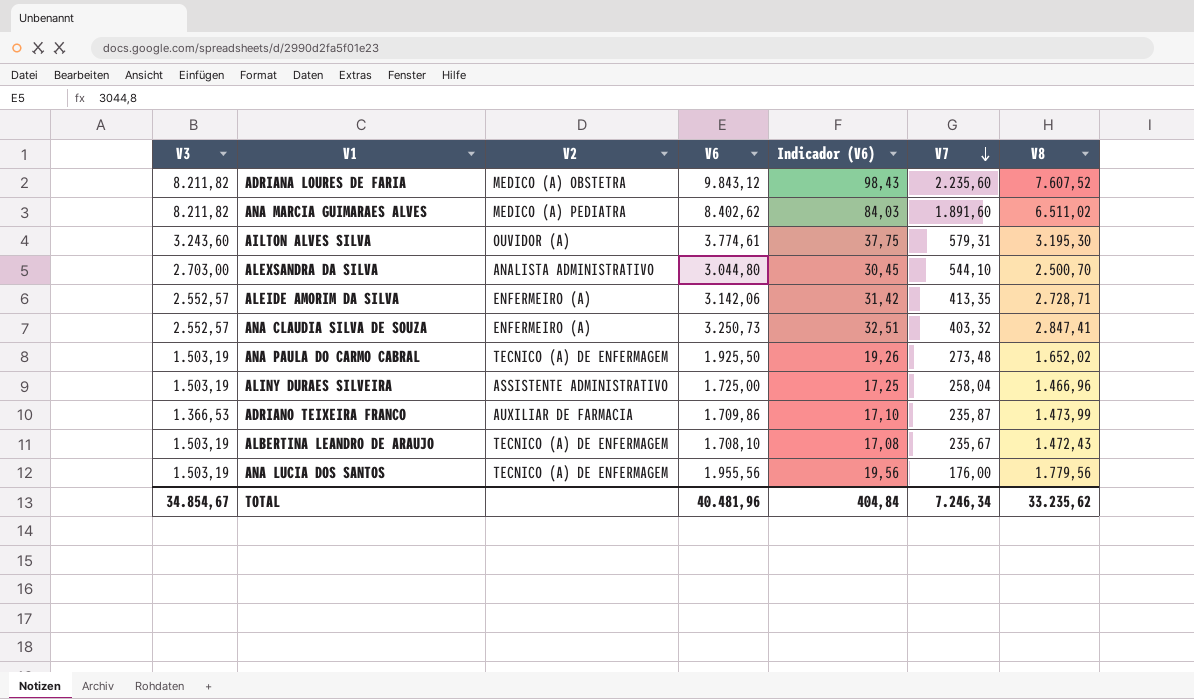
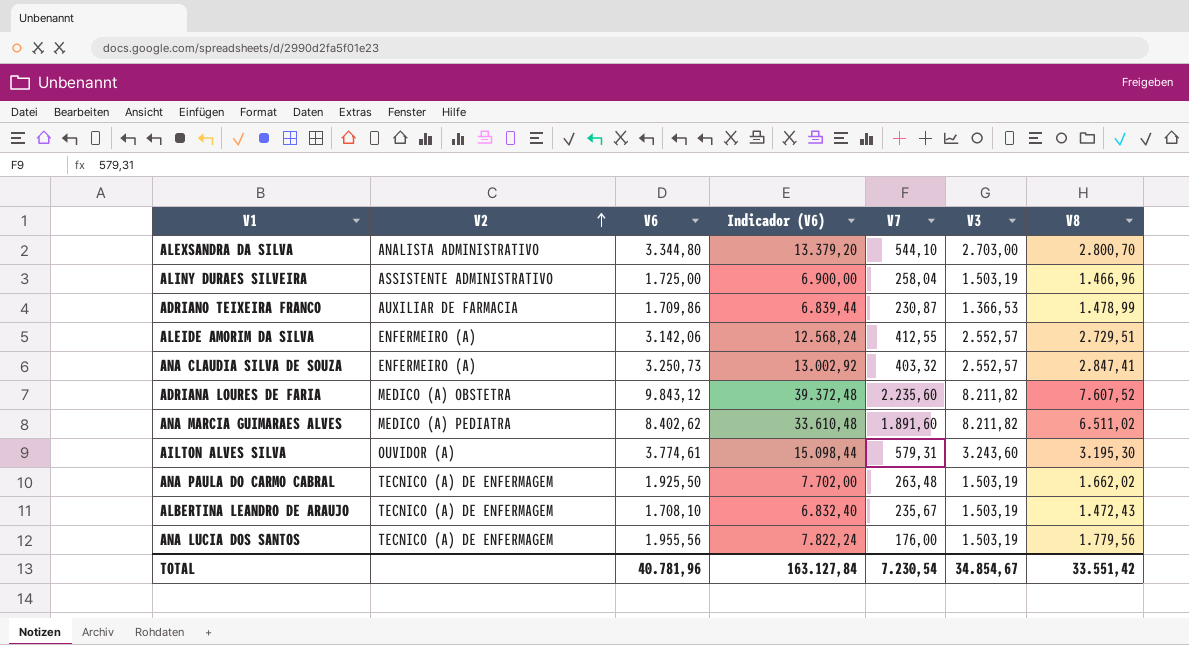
row order: V7 descending -> V2 ascending
column Indicador (V6) | formula: [V6] * 0,01 -> [V6] * 4
column V3 | position: 1 -> 6
ALEXSANDRA DA SILVA | V6: 3.044,80 -> 3.344,80
ALEXSANDRA DA SILVA | V8: 2.500,70 -> 2.800,70
ADRIANO TEIXEIRA FRANCO | V7: 235,87 -> 230,87
ADRIANO TEIXEIRA FRANCO | V8: 1.473,99 -> 1.478,99
ALEIDE AMORIM DA SILVA | V7: 413,35 -> 412,55
ALEIDE AMORIM DA SILVA | V8: 2.728,71 -> 2.729,51
ANA PAULA DO CARMO CABRAL | V7: 273,48 -> 263,48
ANA PAULA DO CARMO CABRAL | V8: 1.652,02 -> 1.662,02
TOTAL | V6: 40.481,96 -> 40.781,96
TOTAL | Indicador (V6): 404,84 -> 163.127,84
TOTAL | V7: 7.246,34 -> 7.230,54
TOTAL | V8: 33.235,62 -> 33.551,42

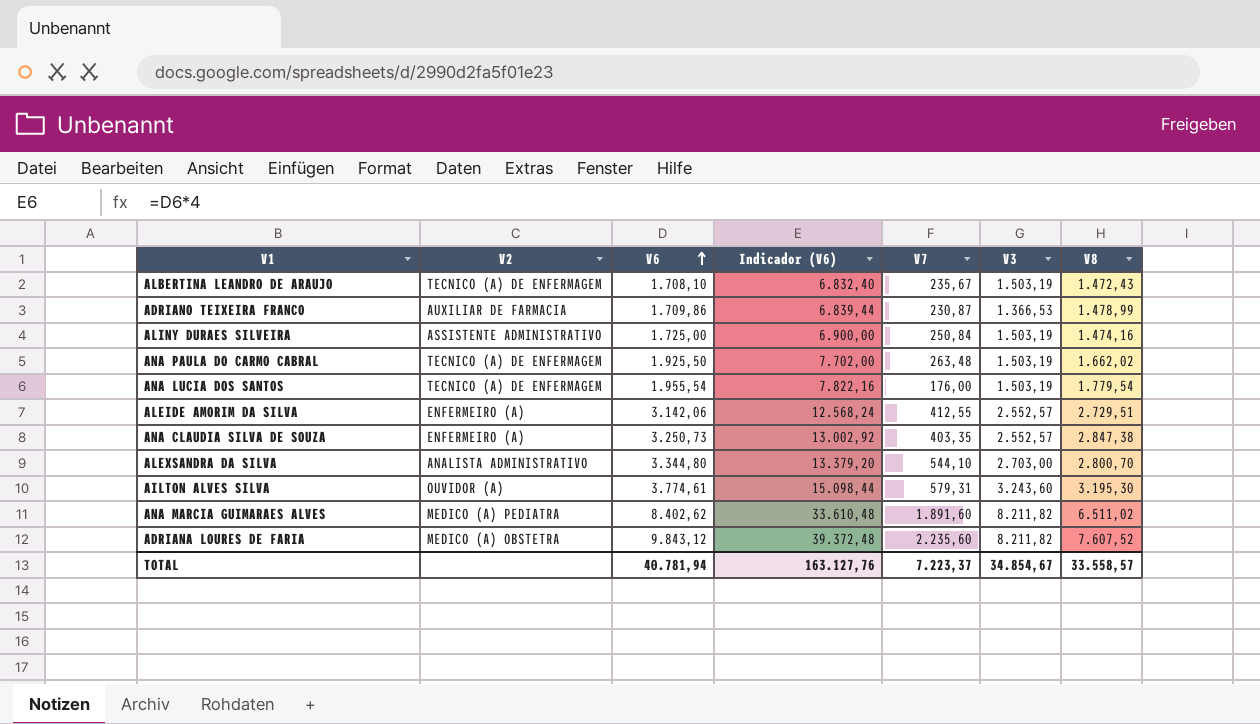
row order: V2 ascending -> V6 ascending
ALINY DURAES SILVEIRA | V7: 258,04 -> 250,84
ALINY DURAES SILVEIRA | V8: 1.466,96 -> 1.474,16
ANA LUCIA DOS SANTOS | V6: 1.955,56 -> 1.955,54
ANA LUCIA DOS SANTOS | Indicador (V6): 7.822,24 -> 7.822,16
ANA LUCIA DOS SANTOS | V8: 1.779,56 -> 1.779,54
ANA CLAUDIA SILVA DE SOUZA | V7: 403,32 -> 403,35
ANA CLAUDIA SILVA DE SOUZA | V8: 2.847,41 -> 2.847,38
TOTAL | V6: 40.781,96 -> 40.781,94
TOTAL | Indicador (V6): 163.127,84 -> 163.127,76
TOTAL | V7: 7.230,54 -> 7.223,37
TOTAL | V8: 33.551,42 -> 33.558,57

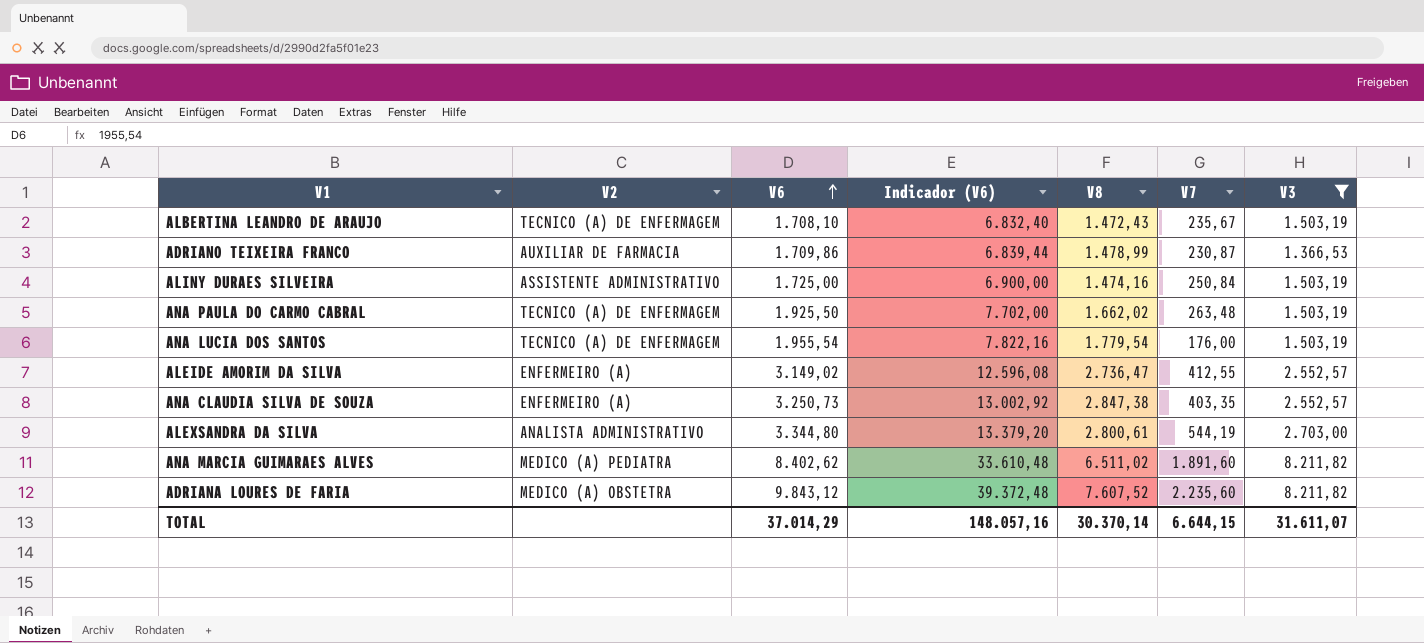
filter: none -> V3 != 3.243,60
column V8 | position: 7 -> 5
ALEIDE AMORIM DA SILVA | V6: 3.142,06 -> 3.149,02
ALEIDE AMORIM DA SILVA | Indicador (V6): 12.568,24 -> 12.596,08
ALEIDE AMORIM DA SILVA | V8: 2.729,51 -> 2.736,47
ALEXSANDRA DA SILVA | V8: 2.800,70 -> 2.800,61
ALEXSANDRA DA SILVA | V7: 544,10 -> 544,19
TOTAL | V6: 40.781,94 -> 37.014,29
TOTAL | Indicador (V6): 163.127,76 -> 148.057,16
TOTAL | V8: 33.558,57 -> 30.370,14
TOTAL | V7: 7.223,37 -> 6.644,15
TOTAL | V3: 34.854,67 -> 31.611,07

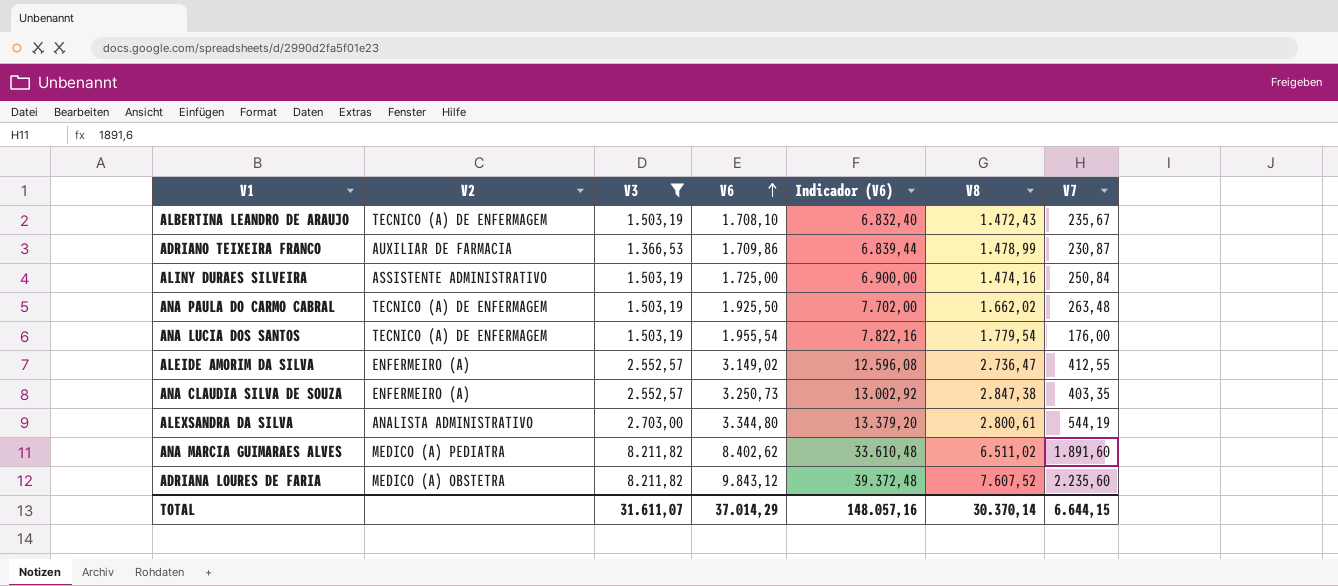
column V3 | position: 7 -> 3

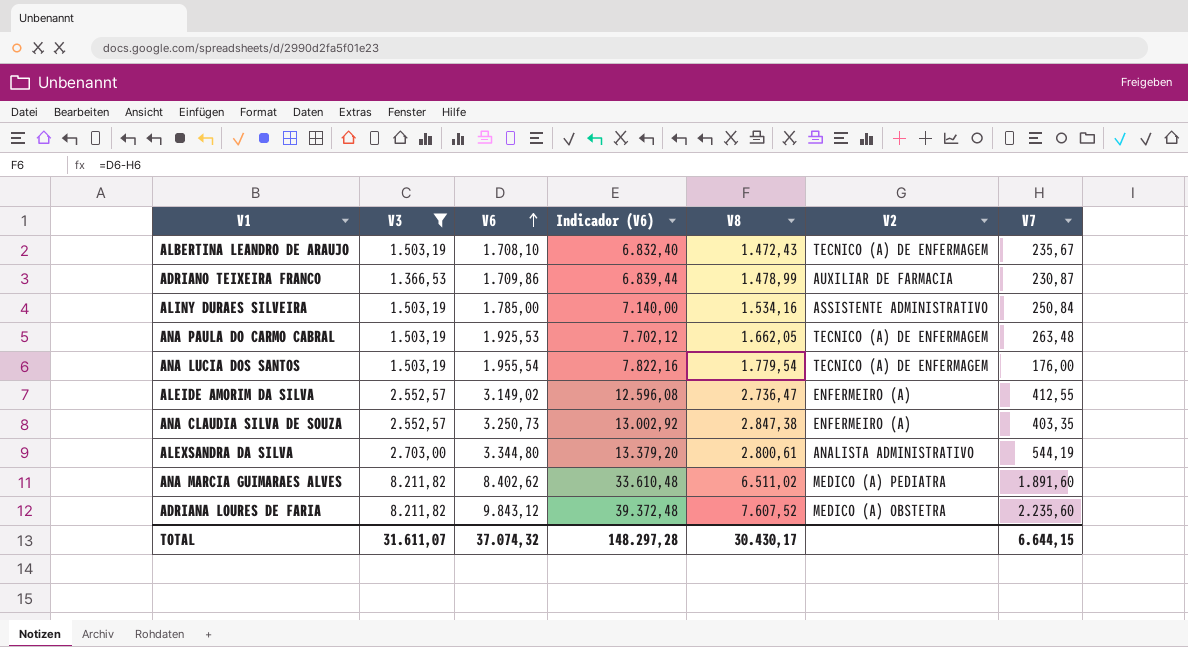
column V2 | position: 2 -> 6
ALINY DURAES SILVEIRA | V6: 1.725,00 -> 1.785,00
ALINY DURAES SILVEIRA | Indicador (V6): 6.900,00 -> 7.140,00
ALINY DURAES SILVEIRA | V8: 1.474,16 -> 1.534,16
ANA PAULA DO CARMO CABRAL | V6: 1.925,50 -> 1.925,53
ANA PAULA DO CARMO CABRAL | Indicador (V6): 7.702,00 -> 7.702,12
ANA PAULA DO CARMO CABRAL | V8: 1.662,02 -> 1.662,05
TOTAL | V6: 37.014,29 -> 37.074,32
TOTAL | Indicador (V6): 148.057,16 -> 148.297,28
TOTAL | V8: 30.370,14 -> 30.430,17

